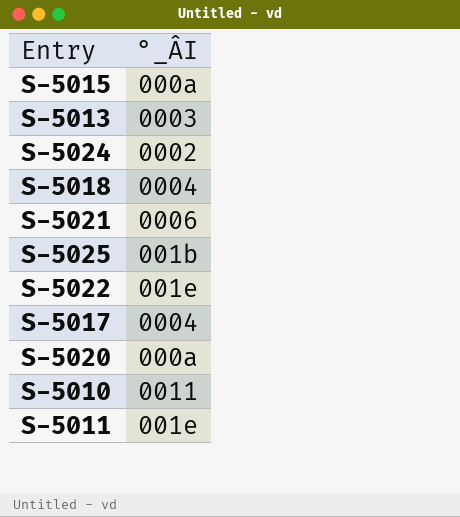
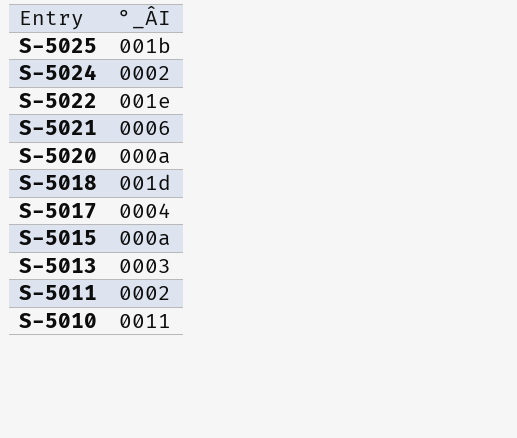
row order: none -> Entry descending
S-5018 | °_ÂI: 0004 -> 001d
S-5011 | °_ÂI: 001e -> 0002

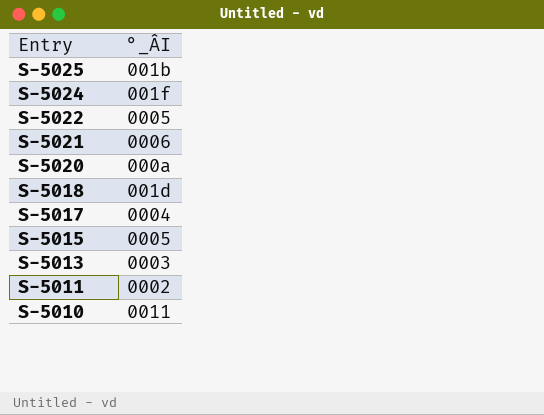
S-5024 | °_ÂI: 0002 -> 001f
S-5022 | °_ÂI: 001e -> 0005
S-5015 | °_ÂI: 000a -> 0005

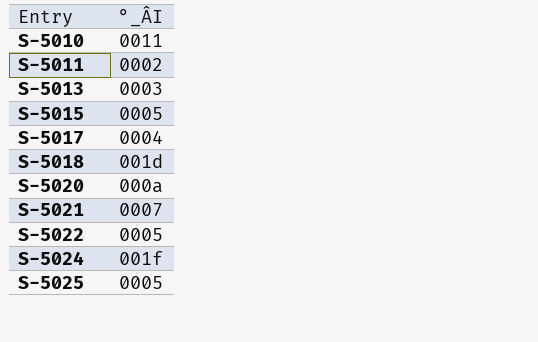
row order: Entry descending -> Entry ascending
S-5021 | °_ÂI: 0006 -> 0007
S-5025 | °_ÂI: 001b -> 0005

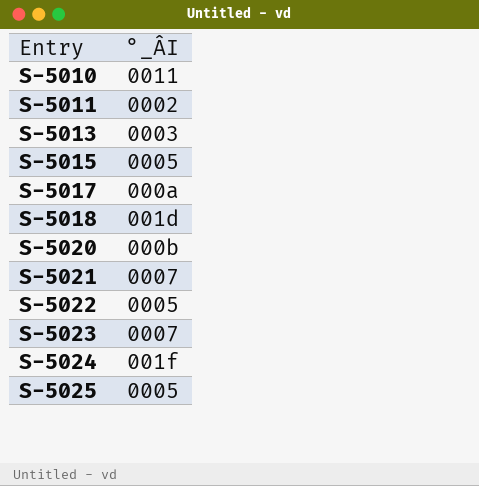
S-5017 | °_ÂI: 0004 -> 000a
S-5020 | °_ÂI: 000a -> 000b
row S-5023: none -> 0007

